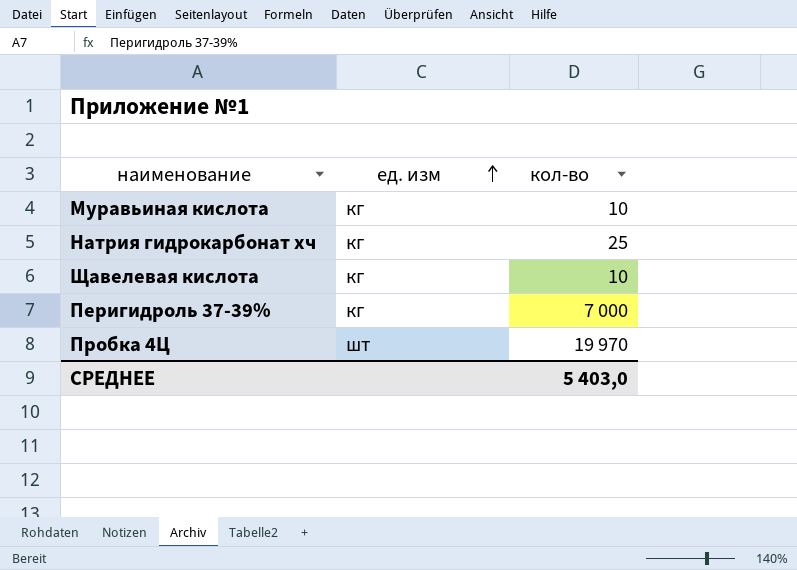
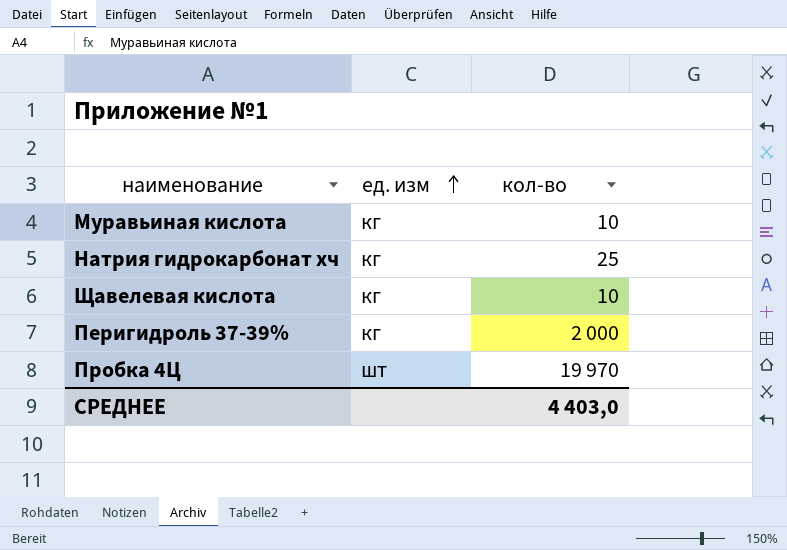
Перигидроль 37-39% | кол-во: 7 000 -> 2 000
СРЕДНЕЕ | кол-во: 5 403,0 -> 4 403,0

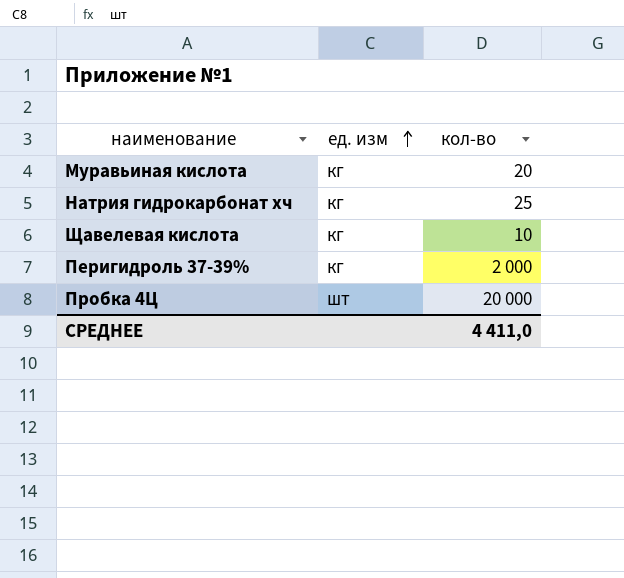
Муравьиная кислота | кол-во: 10 -> 20
Пробка 4Ц | кол-во: 19 970 -> 20 000
СРЕДНЕЕ | кол-во: 4 403,0 -> 4 411,0

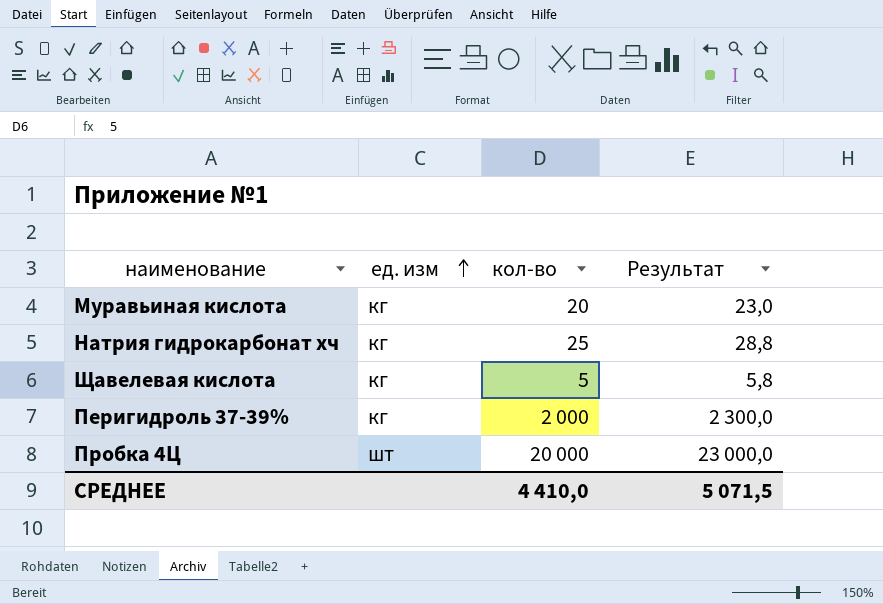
column Результат | formula: none -> [кол-во] * 1,15
Щавелевая кислота | кол-во: 10 -> 5
СРЕДНЕЕ | кол-во: 4 411,0 -> 4 410,0

